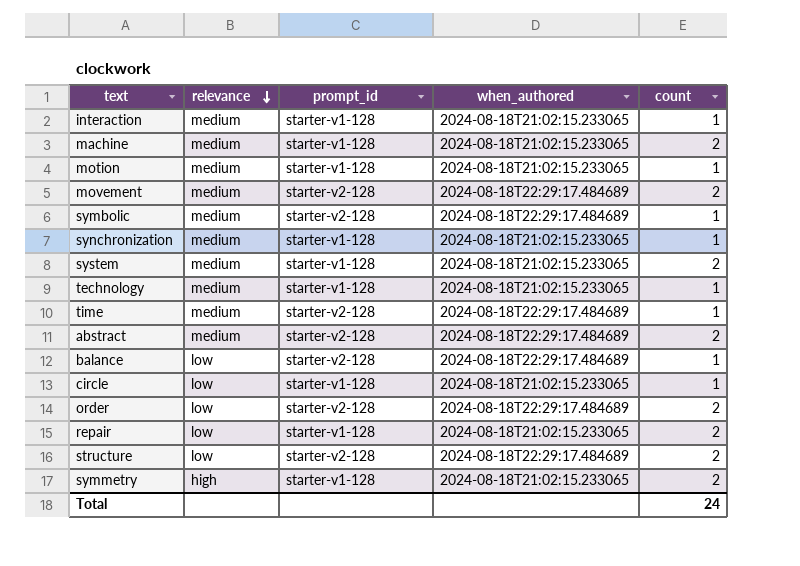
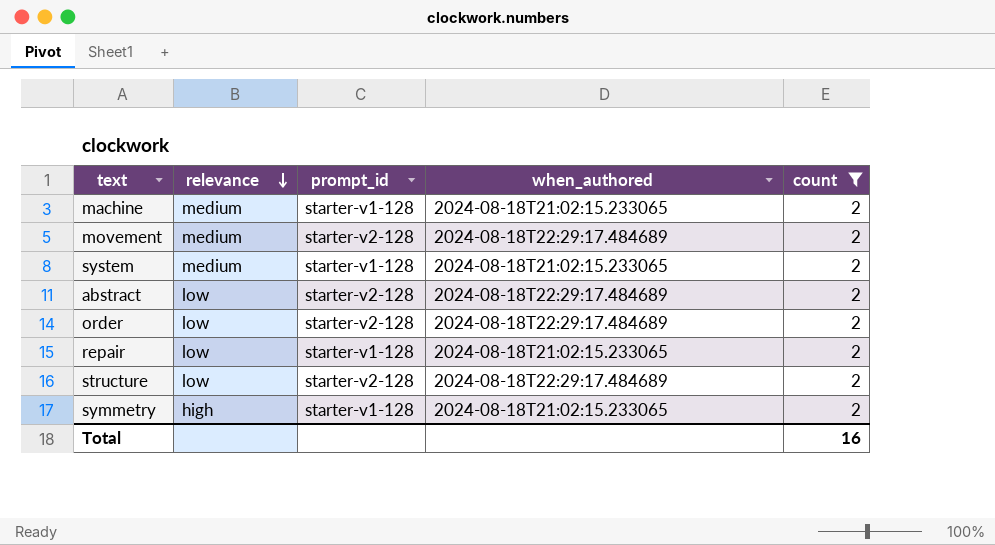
filter: none -> count = 2
abstract | relevance: medium -> low
Total | count: 24 -> 16

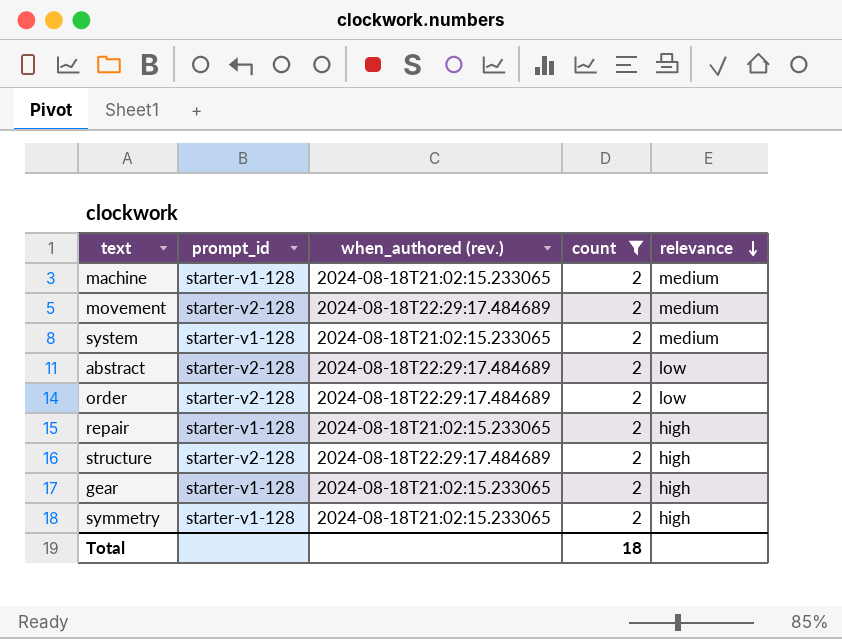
column name: when_authored -> when_authored (rev.)
column relevance | position: 2 -> 5
repair | relevance: low -> high
structure | relevance: low -> high
row gear: none -> starter-v1-128 | 2024-08-18T21:02:15.233065 | 2 | high
Total | count: 16 -> 18

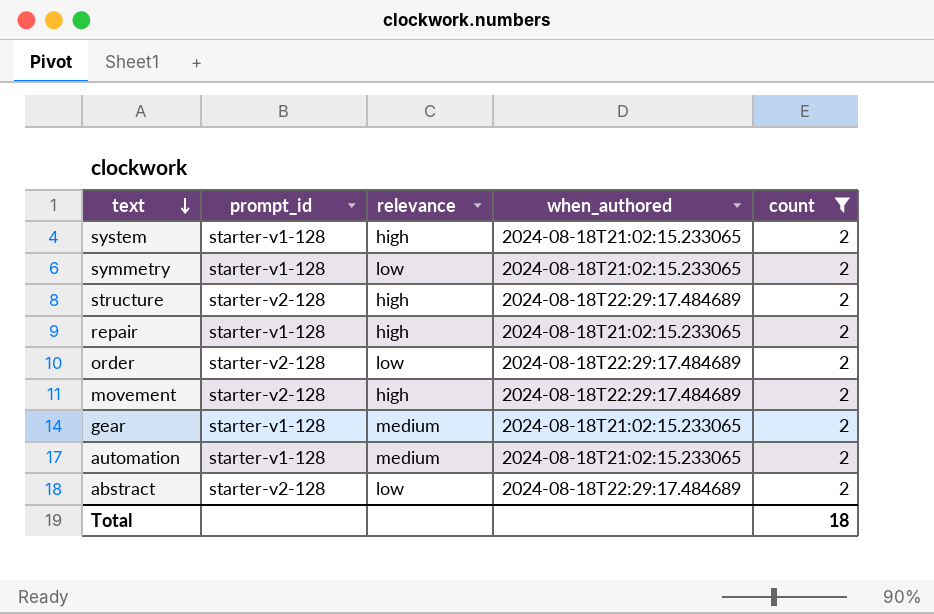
row order: relevance descending -> text descending
column relevance | position: 5 -> 3
column name: when_authored (rev.) -> when_authored
row machine: starter-v1-128 | 2024-08-18T21:02:15.233065 | 2 | medium -> none
system | relevance: medium -> high
symmetry | relevance: high -> low
movement | relevance: medium -> high
gear | relevance: high -> medium
row automation: none -> starter-v1-128 | medium | 2024-08-18T21:02:15.233065 | 2

